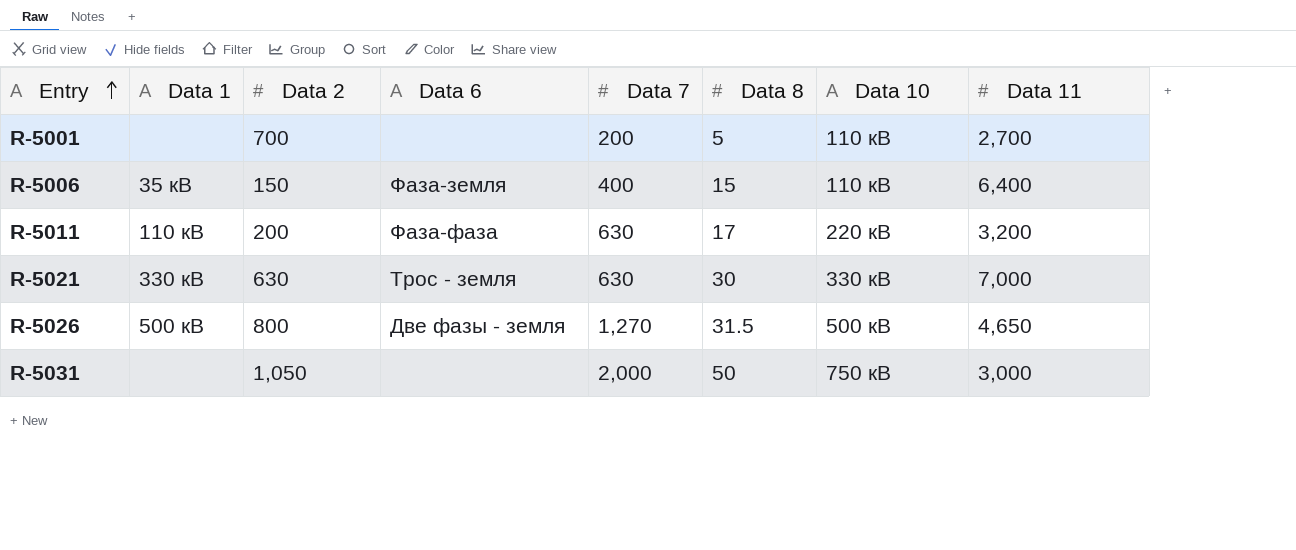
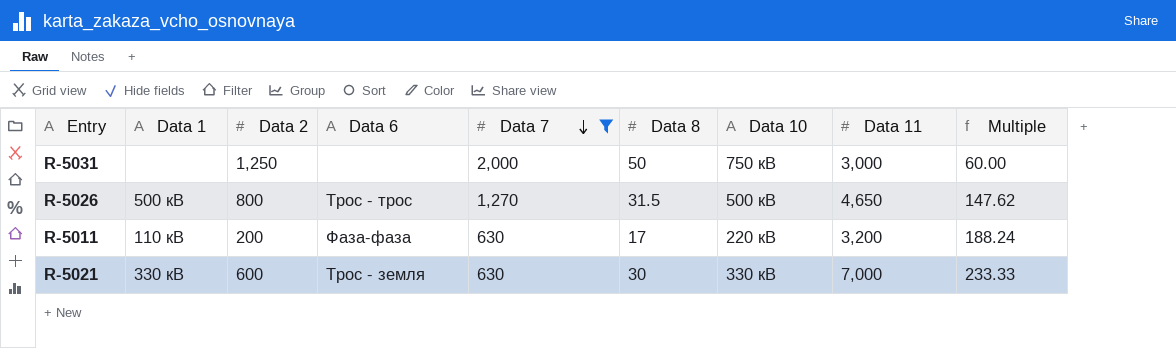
filter: none -> Data 7 >= 630
row order: Entry ascending -> Data 7 descending
column Multiple | formula: none -> [Data 11] / [Data 8]
R-5031 | Data 2: 1,050 -> 1,250
R-5026 | Data 6: Две фазы - земля -> Трос - трос
R-5021 | Data 2: 630 -> 600

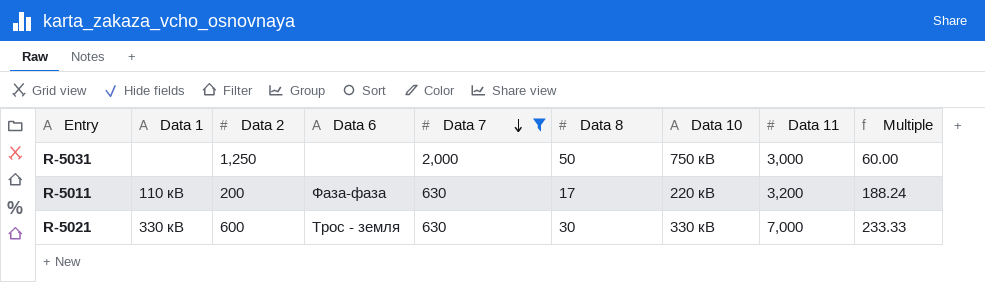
row R-5026: 500 кВ | 800 | Трос - трос | 1,270 | 31.5 | 500 кВ | 4,650 | 147.62 -> none

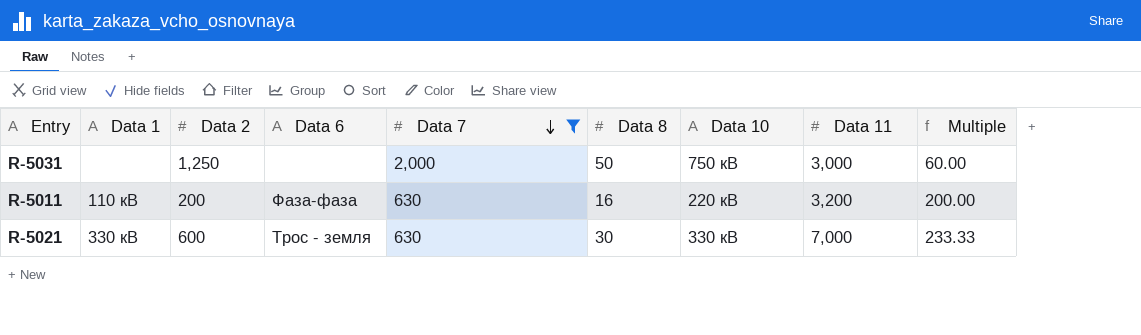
R-5011 | Data 8: 17 -> 16
R-5011 | Multiple: 188.24 -> 200.00

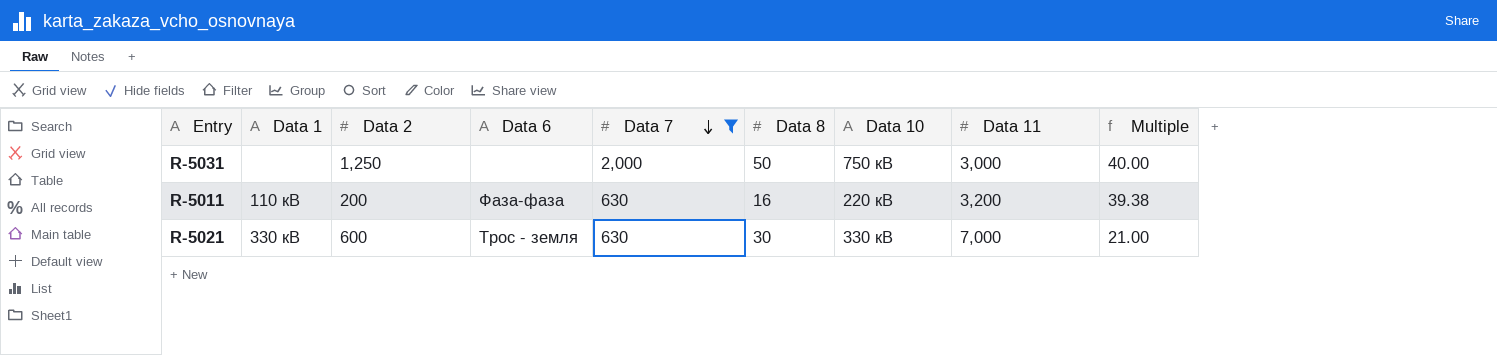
column Multiple | formula: [Data 11] / [Data 8] -> [Data 7] / [Data 8]

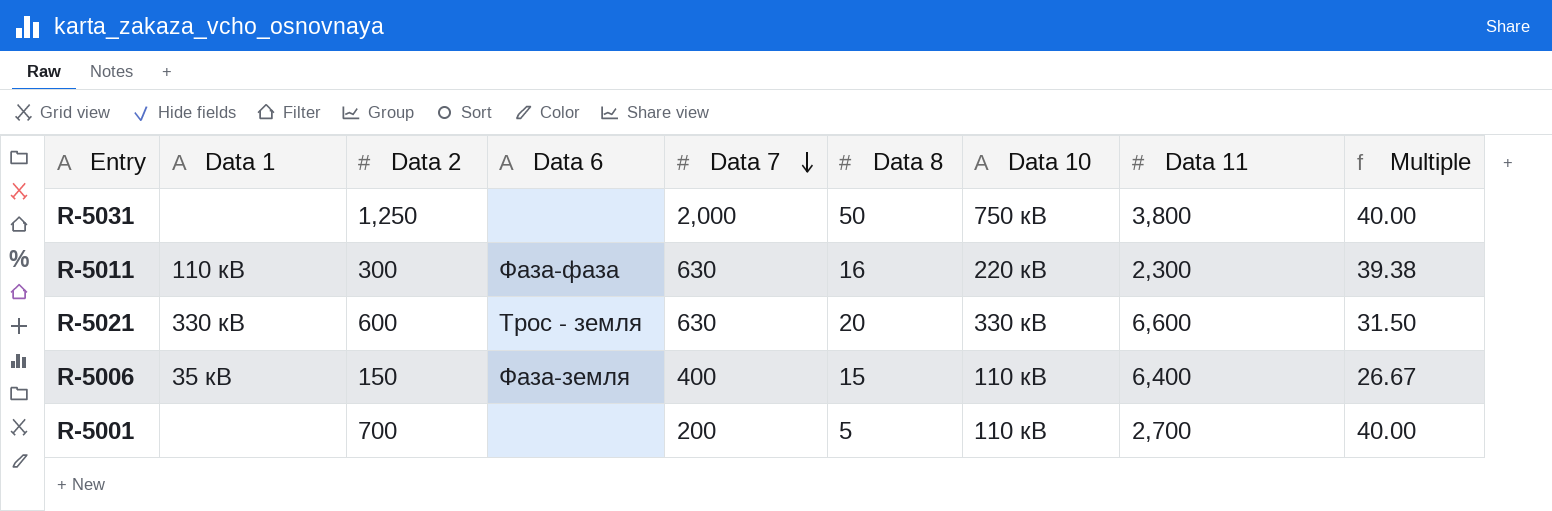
filter: Data 7 >= 630 -> none
R-5031 | Data 11: 3,000 -> 3,800
R-5011 | Data 2: 200 -> 300
R-5011 | Data 11: 3,200 -> 2,300
R-5021 | Data 8: 30 -> 20
R-5021 | Data 11: 7,000 -> 6,600
R-5021 | Multiple: 21.00 -> 31.50

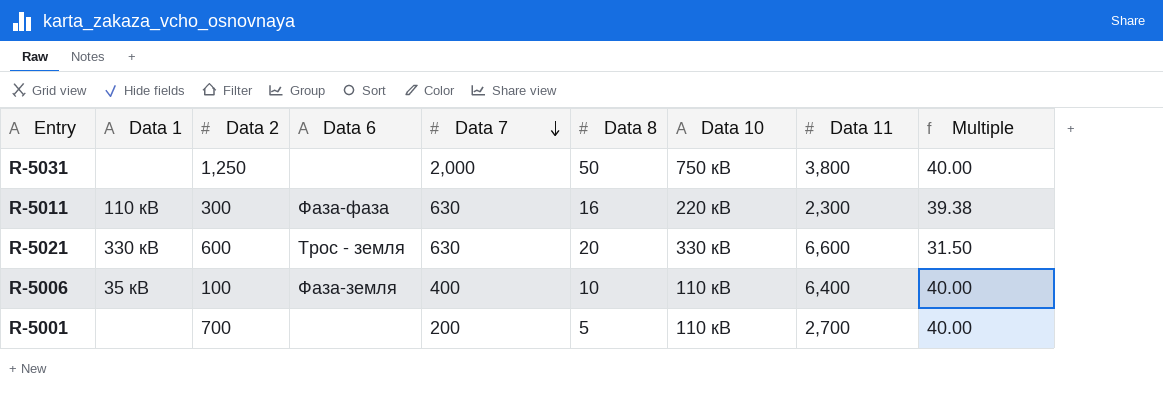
R-5006 | Data 2: 150 -> 100
R-5006 | Data 8: 15 -> 10
R-5006 | Multiple: 26.67 -> 40.00

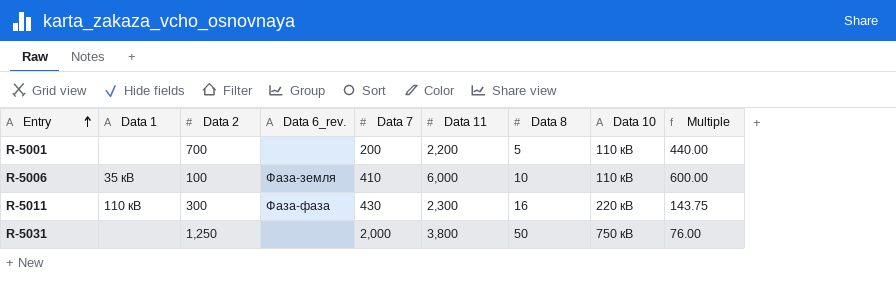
row order: Data 7 descending -> Entry ascending
column name: Data 6 -> Data 6_rev.
column Data 11 | position: 8 -> 6
column Multiple | formula: [Data 7] / [Data 8] -> [Data 11] / [Data 8]
row R-5021: 330 кВ | 600 | Трос - земля | 630 | 20 | 330 кВ | 6,600 | 31.50 -> none
R-5001 | Data 11: 2,700 -> 2,200
R-5006 | Data 7: 400 -> 410
R-5006 | Data 11: 6,400 -> 6,000
R-5011 | Data 7: 630 -> 430

